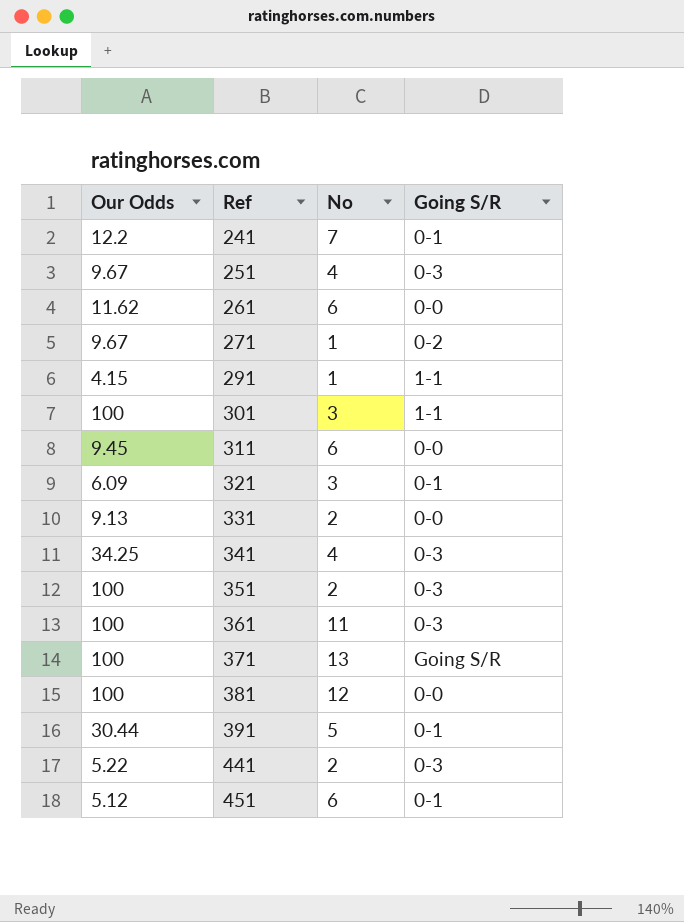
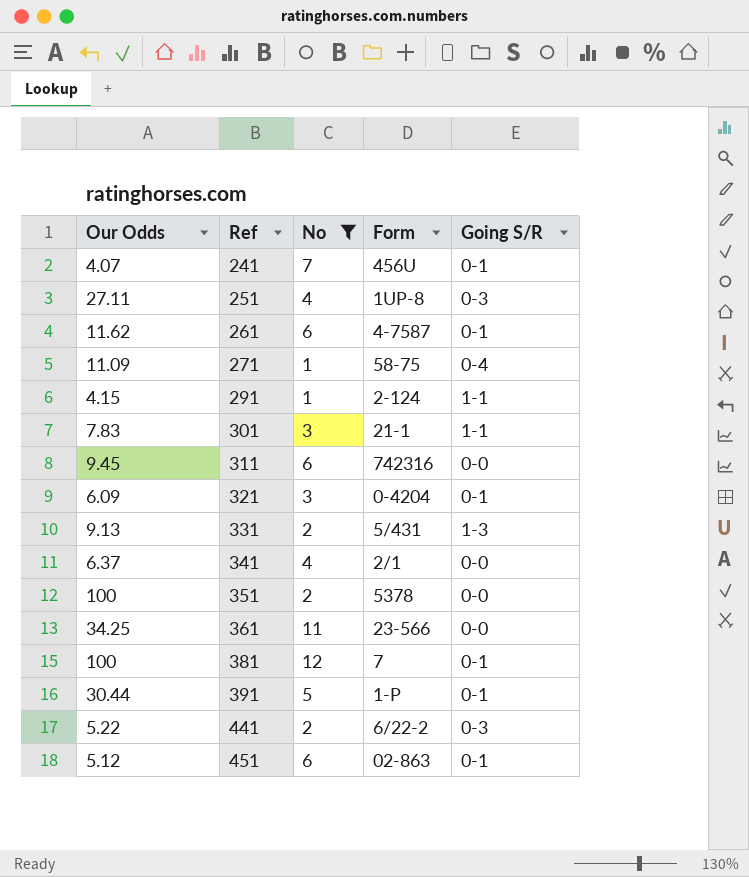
filter: none -> No != 13
column Form | position: none -> 4
241 | Our Odds: 12.2 -> 4.07
251 | Our Odds: 9.67 -> 27.11
261 | Going S/R: 0-0 -> 0-1
271 | Our Odds: 9.67 -> 11.09
271 | Going S/R: 0-2 -> 0-4
301 | Our Odds: 100 -> 7.83
331 | Going S/R: 0-0 -> 1-3
341 | Our Odds: 34.25 -> 6.37
341 | Going S/R: 0-3 -> 0-0
351 | Going S/R: 0-3 -> 0-0
361 | Our Odds: 100 -> 34.25
361 | Going S/R: 0-3 -> 0-0
381 | Going S/R: 0-0 -> 0-1

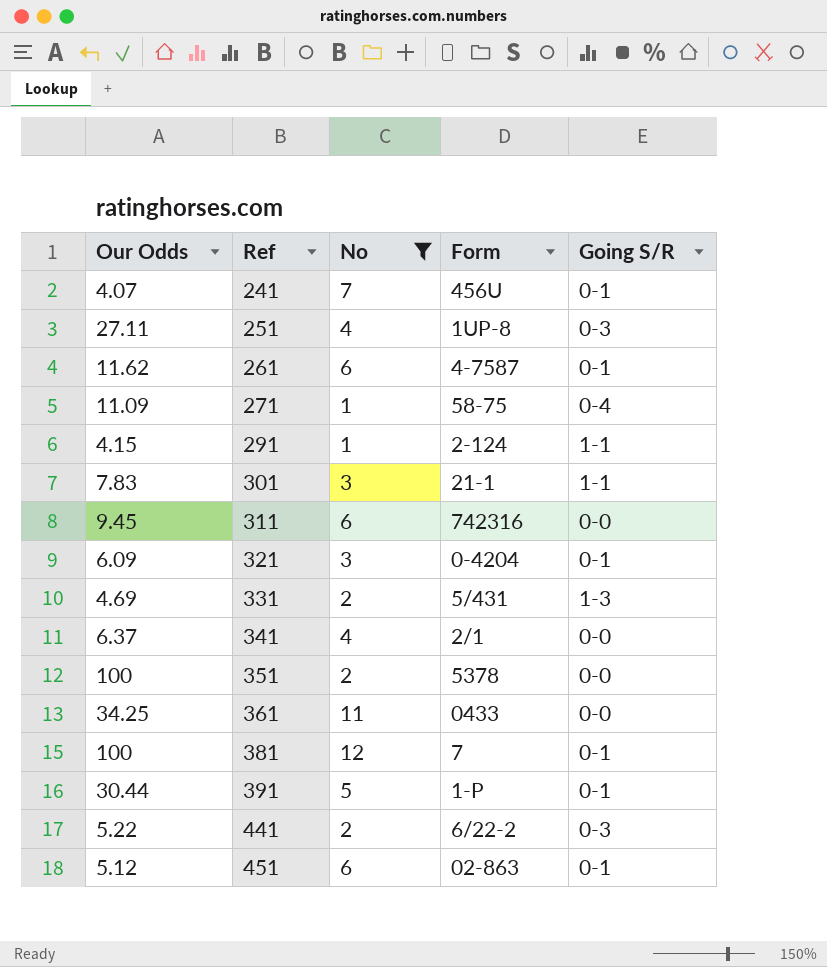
331 | Our Odds: 9.13 -> 4.69
361 | Form: 23-566 -> 0433

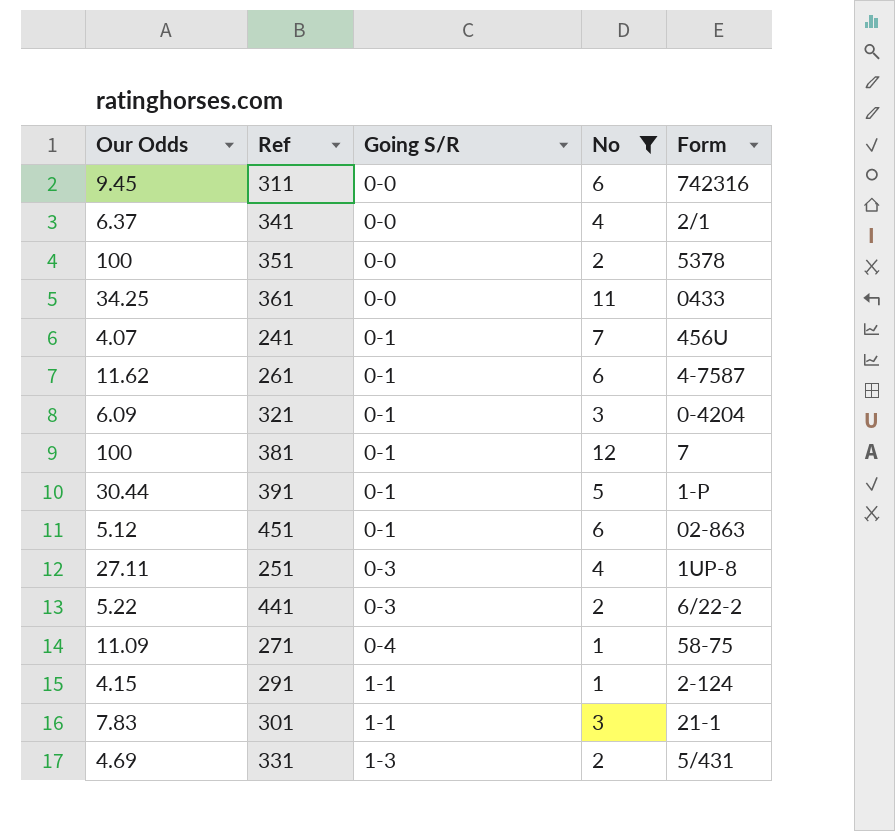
row order: Ref ascending -> Going S/R ascending
column Going S/R | position: 5 -> 3

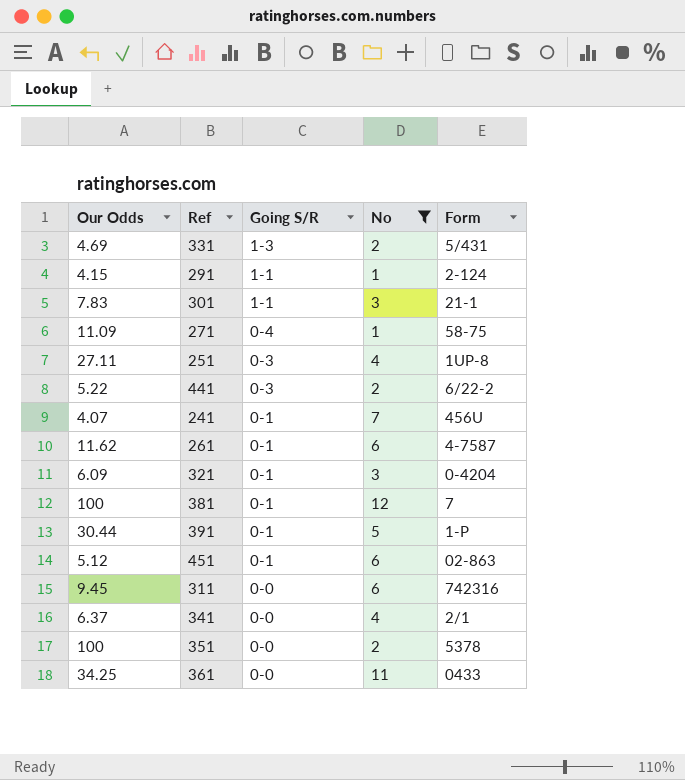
row order: Going S/R ascending -> Going S/R descending

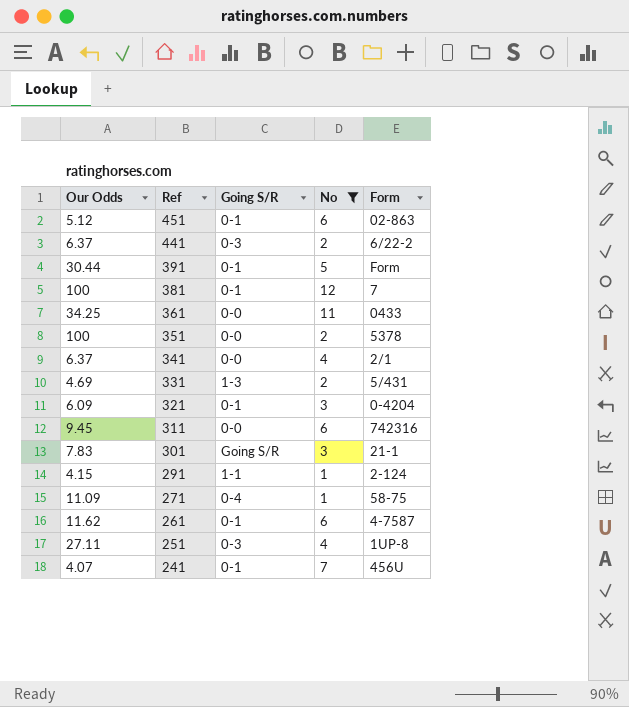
row order: Going S/R descending -> Ref descending
441 | Our Odds: 5.22 -> 6.37
391 | Form: 1-P -> Form
301 | Going S/R: 1-1 -> Going S/R

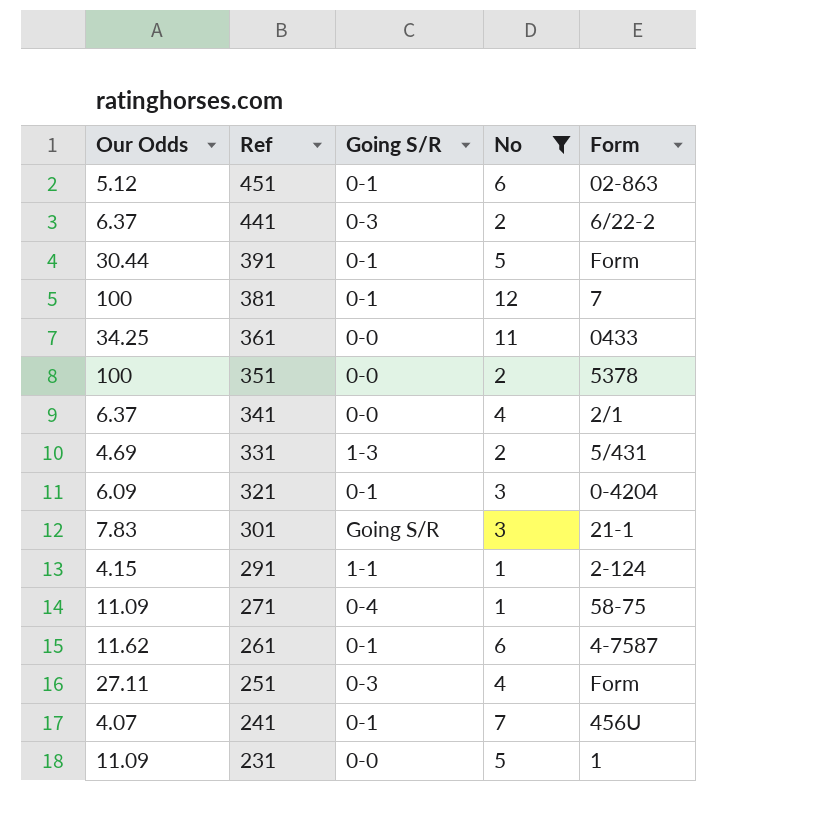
row 311: 9.45 | 0-0 | 6 | 742316 -> none
251 | Form: 1UP-8 -> Form
row 231: none -> 11.09 | 0-0 | 5 | 1

